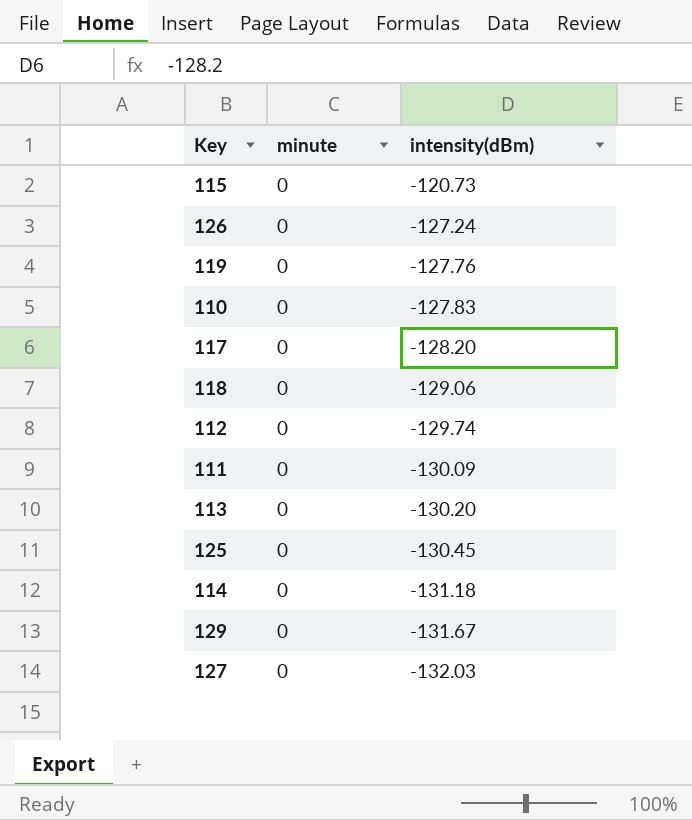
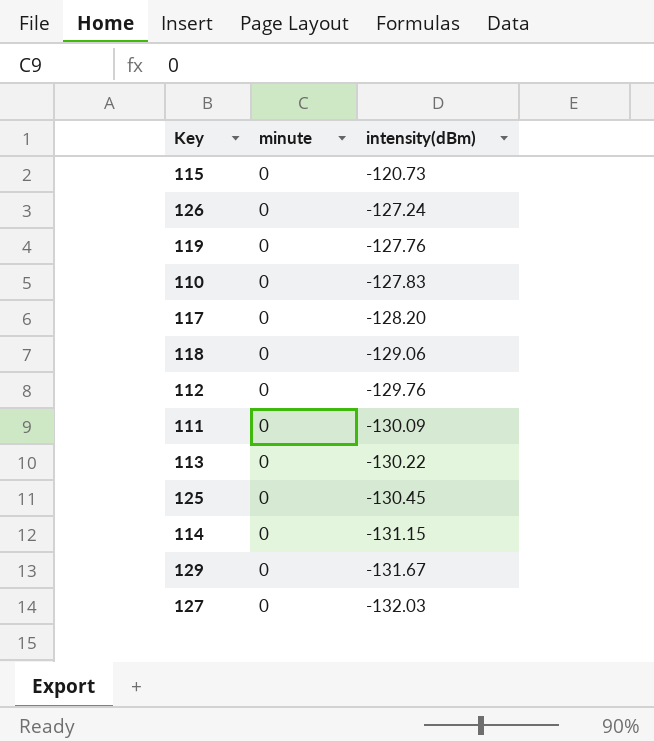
112 | intensity(dBm): -129.74 -> -129.76
113 | intensity(dBm): -130.20 -> -130.22
114 | intensity(dBm): -131.18 -> -131.15

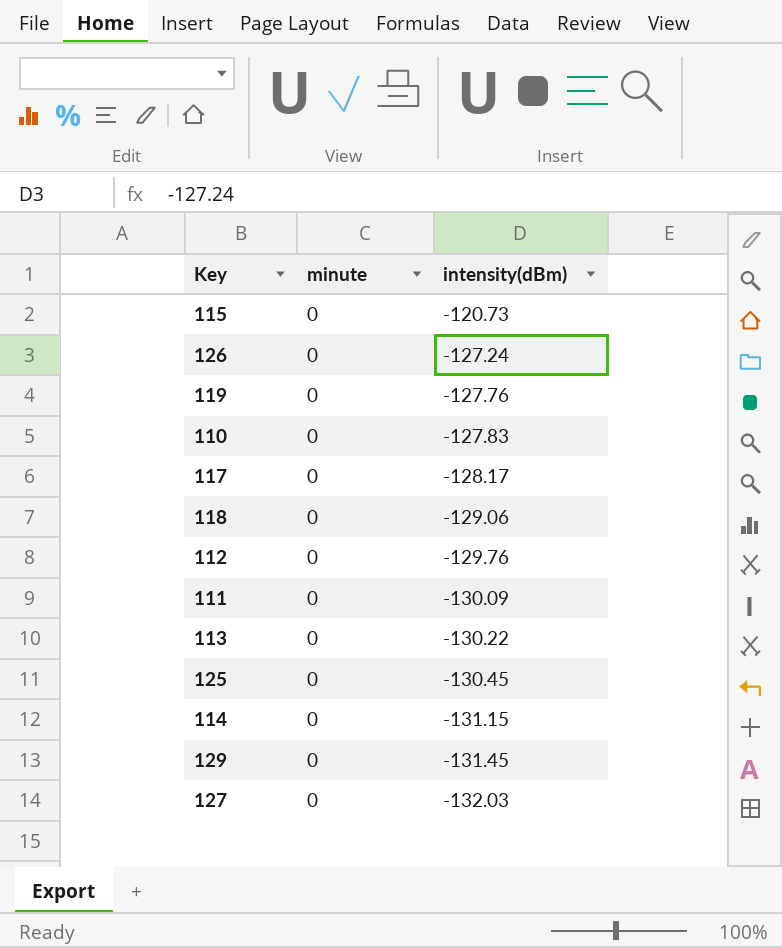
117 | intensity(dBm): -128.20 -> -128.17
129 | intensity(dBm): -131.67 -> -131.45

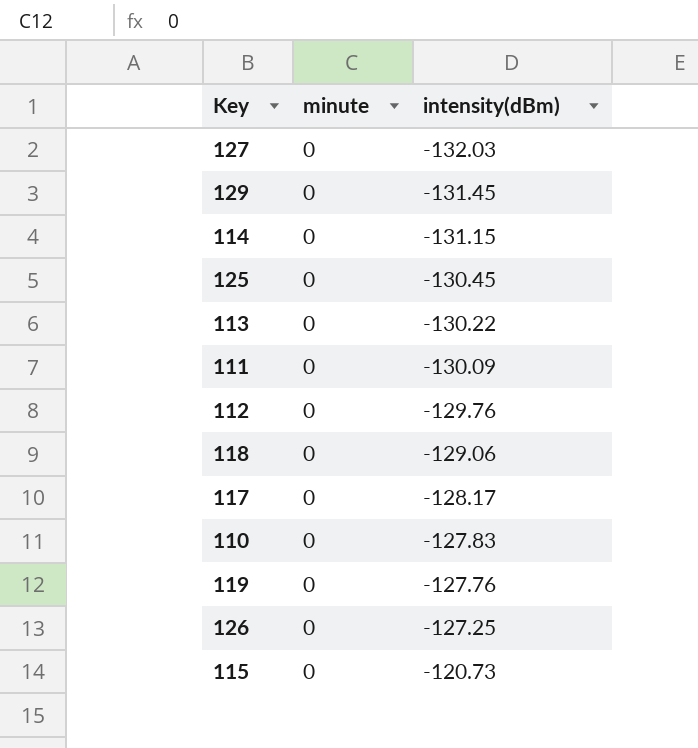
row order: intensity(dBm) descending -> intensity(dBm) ascending
126 | intensity(dBm): -127.24 -> -127.25

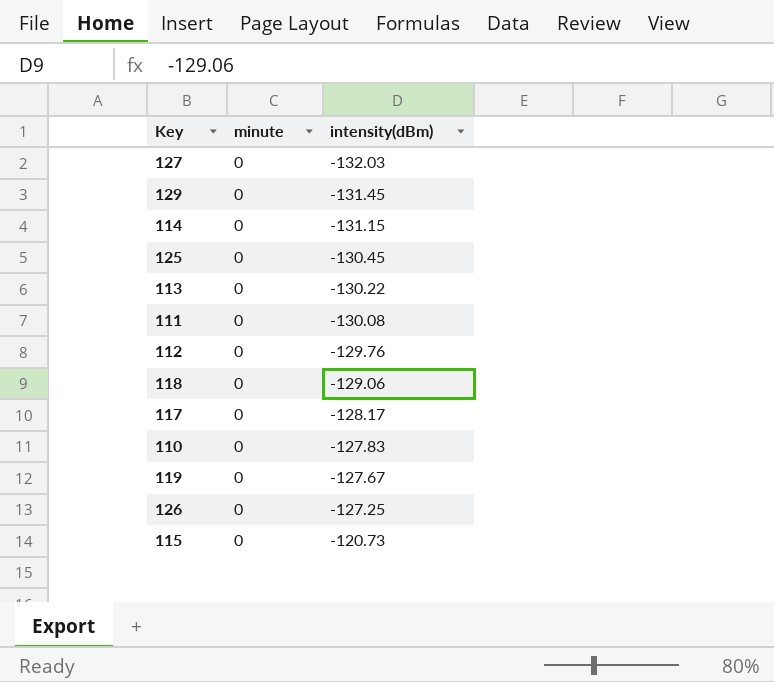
111 | intensity(dBm): -130.09 -> -130.08
119 | intensity(dBm): -127.76 -> -127.67

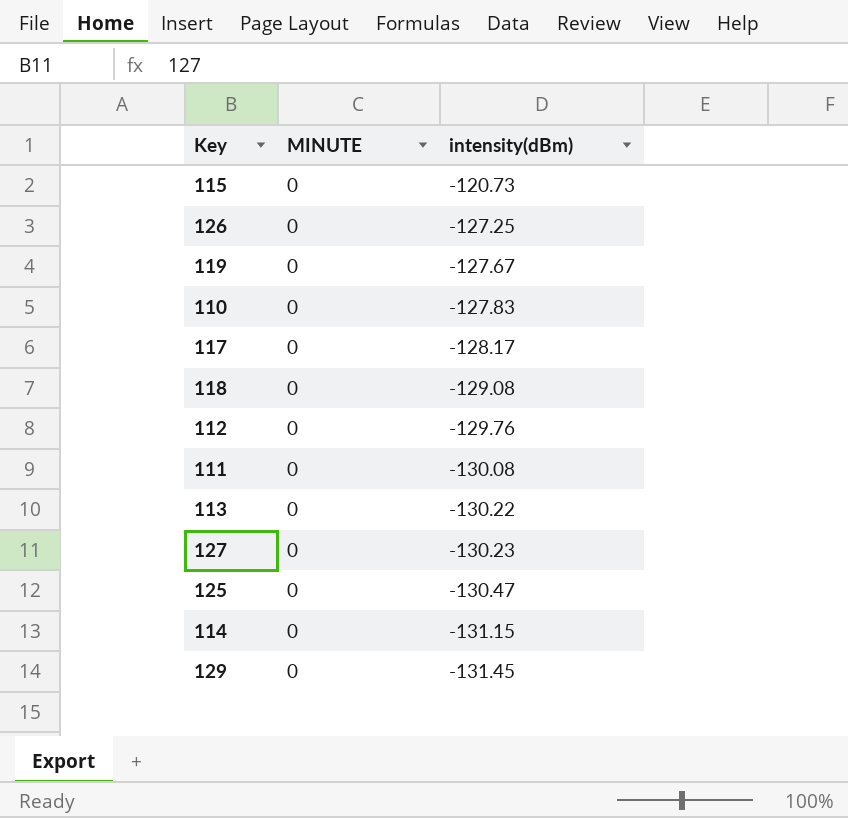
row order: intensity(dBm) ascending -> intensity(dBm) descending
column name: minute -> MINUTE
118 | intensity(dBm): -129.06 -> -129.08
127 | intensity(dBm): -132.03 -> -130.23
125 | intensity(dBm): -130.45 -> -130.47

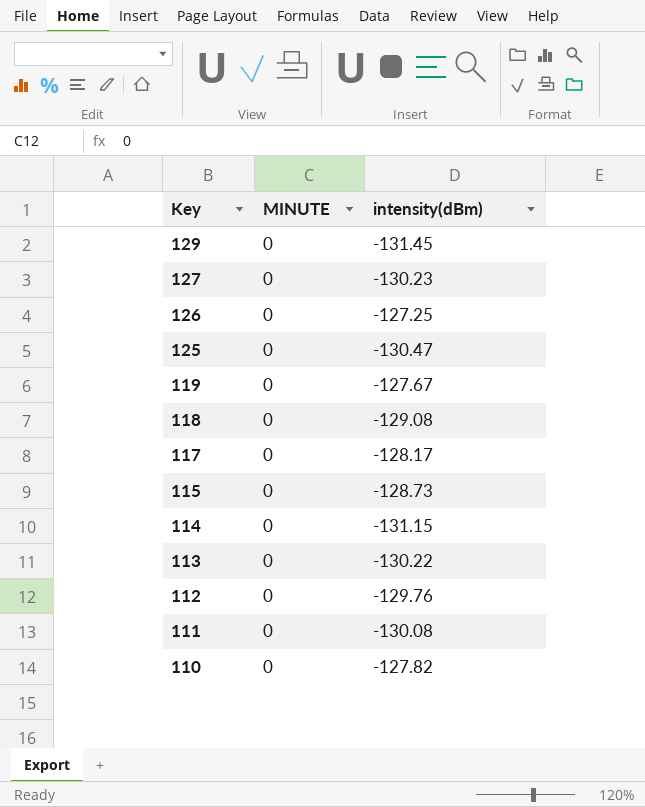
row order: intensity(dBm) descending -> Key descending
115 | intensity(dBm): -120.73 -> -128.73
110 | intensity(dBm): -127.83 -> -127.82

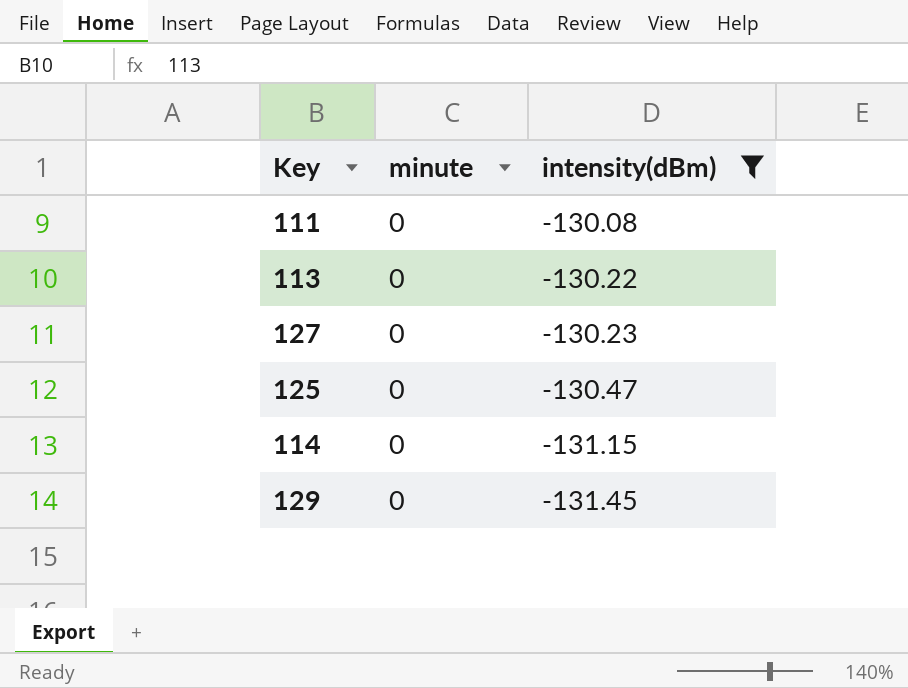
filter: none -> intensity(dBm) <= -130.08
row order: Key descending -> intensity(dBm) descending
column name: MINUTE -> minute

